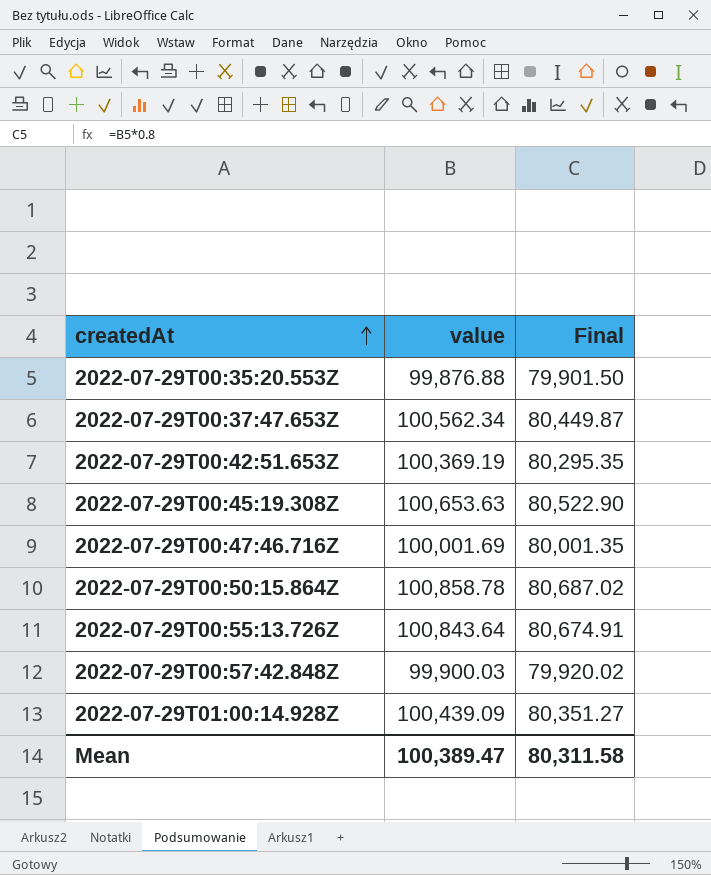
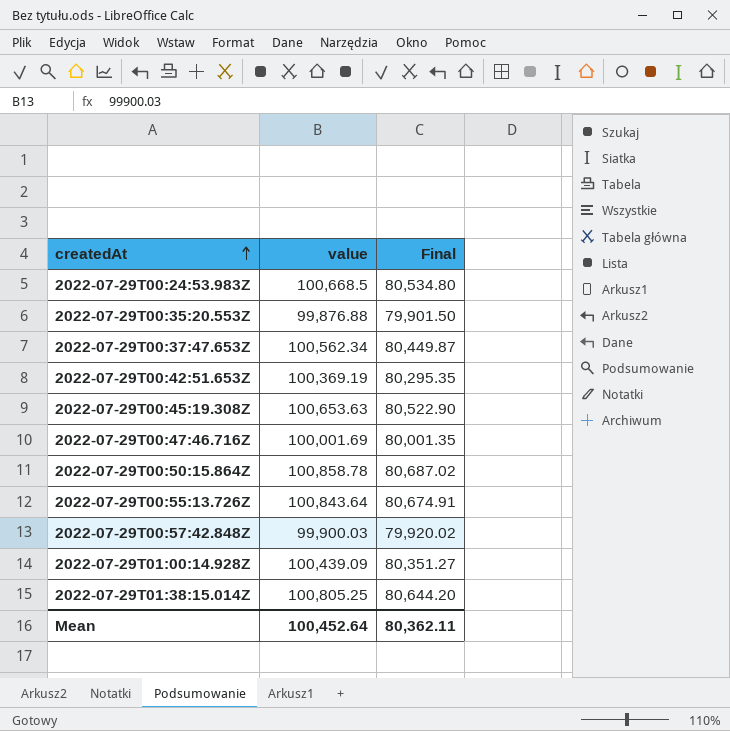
row 2022-07-29T00:24:53.983Z: none -> 100,668.5 | 80,534.80
row 2022-07-29T01:38:15.014Z: none -> 100,805.25 | 80,644.20
Mean | value: 100,389.47 -> 100,452.64
Mean | Final: 80,311.58 -> 80,362.11

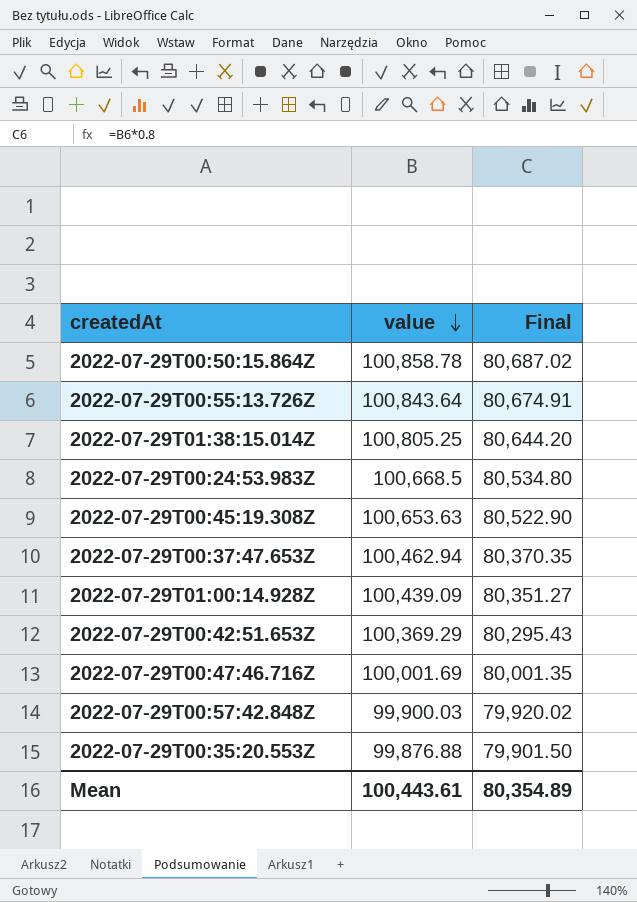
row order: createdAt ascending -> value descending
2022-07-29T00:37:47.653Z | value: 100,562.34 -> 100,462.94
2022-07-29T00:37:47.653Z | Final: 80,449.87 -> 80,370.35
2022-07-29T00:42:51.653Z | value: 100,369.19 -> 100,369.29
2022-07-29T00:42:51.653Z | Final: 80,295.35 -> 80,295.43
Mean | value: 100,452.64 -> 100,443.61
Mean | Final: 80,362.11 -> 80,354.89

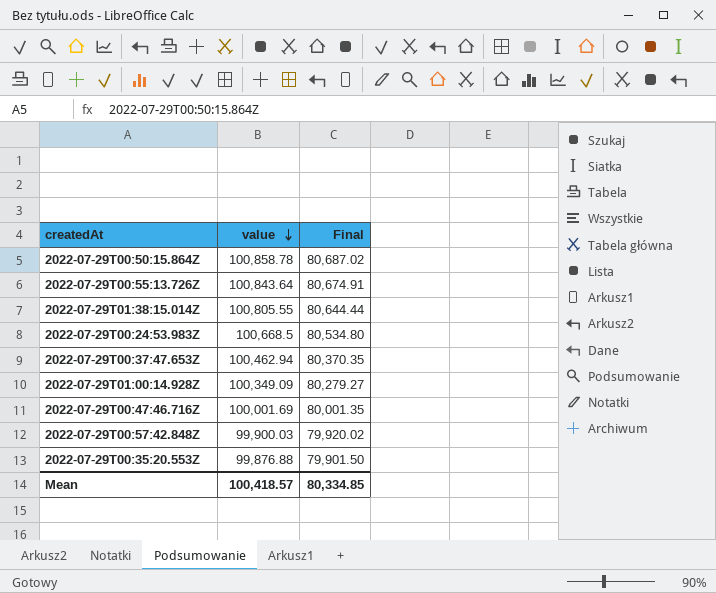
row 2022-07-29T00:45:19.308Z: 100,653.63 | 80,522.90 -> none
row 2022-07-29T00:42:51.653Z: 100,369.29 | 80,295.43 -> none
2022-07-29T01:38:15.014Z | value: 100,805.25 -> 100,805.55
2022-07-29T01:38:15.014Z | Final: 80,644.20 -> 80,644.44
2022-07-29T01:00:14.928Z | value: 100,439.09 -> 100,349.09
2022-07-29T01:00:14.928Z | Final: 80,351.27 -> 80,279.27
Mean | value: 100,443.61 -> 100,418.57
Mean | Final: 80,354.89 -> 80,334.85

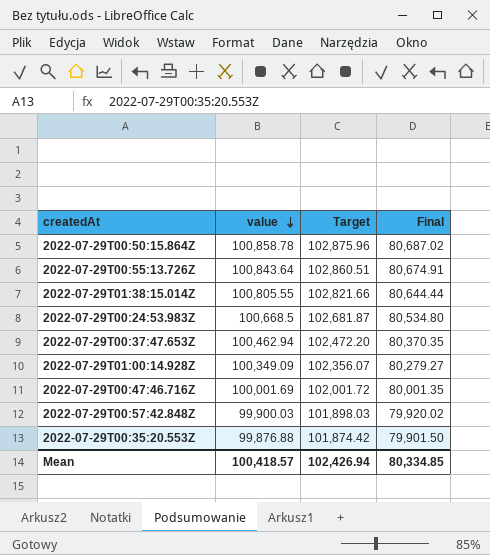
column Target | formula: none -> [value] * 1.02

